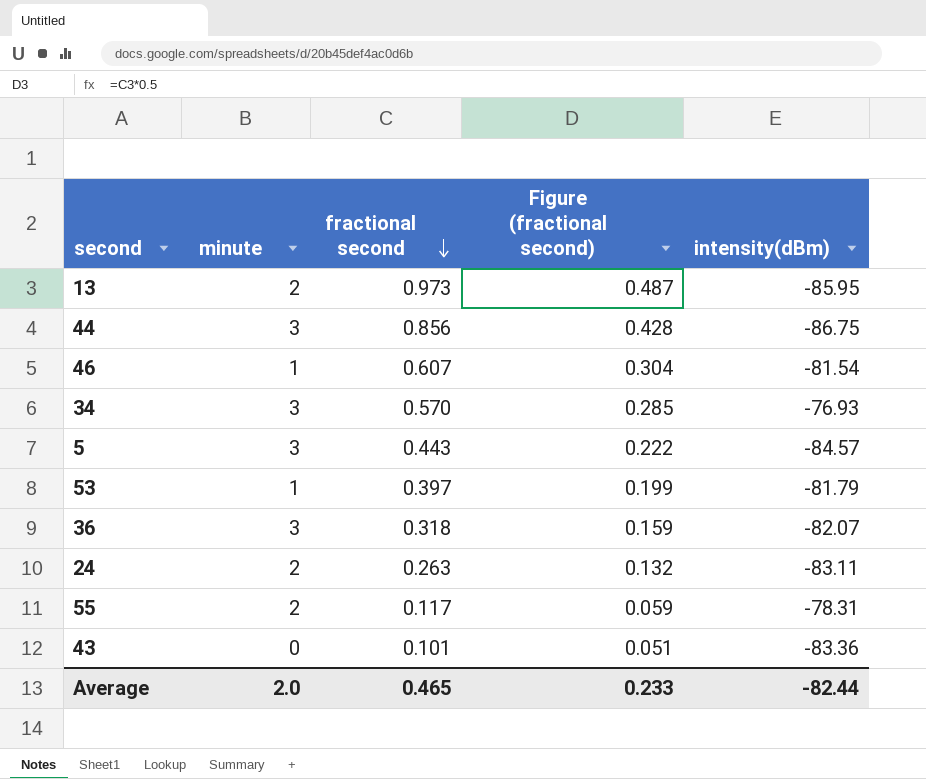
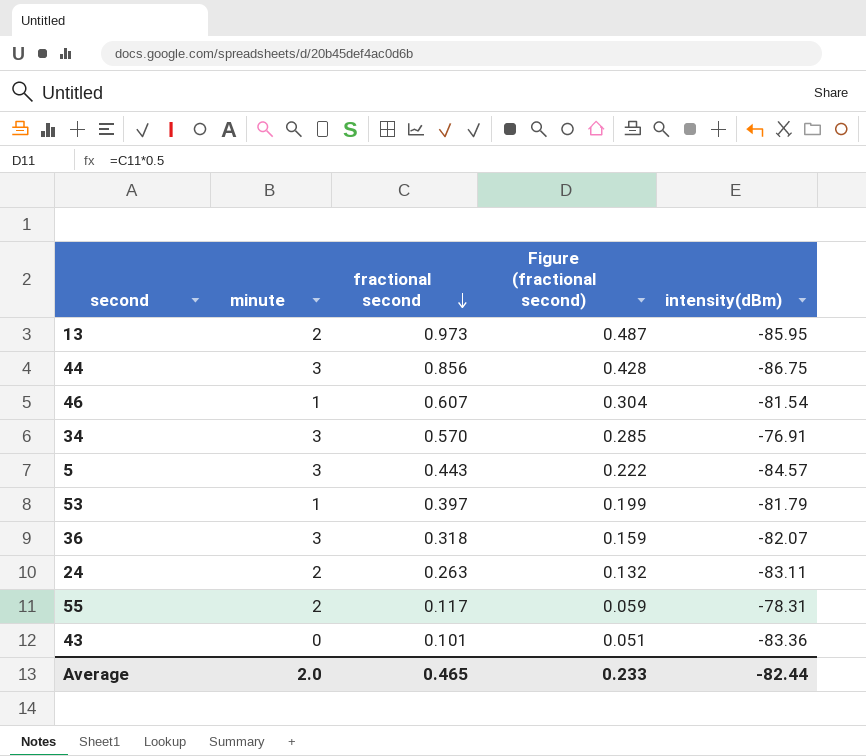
34 | intensity(dBm): -76.93 -> -76.91

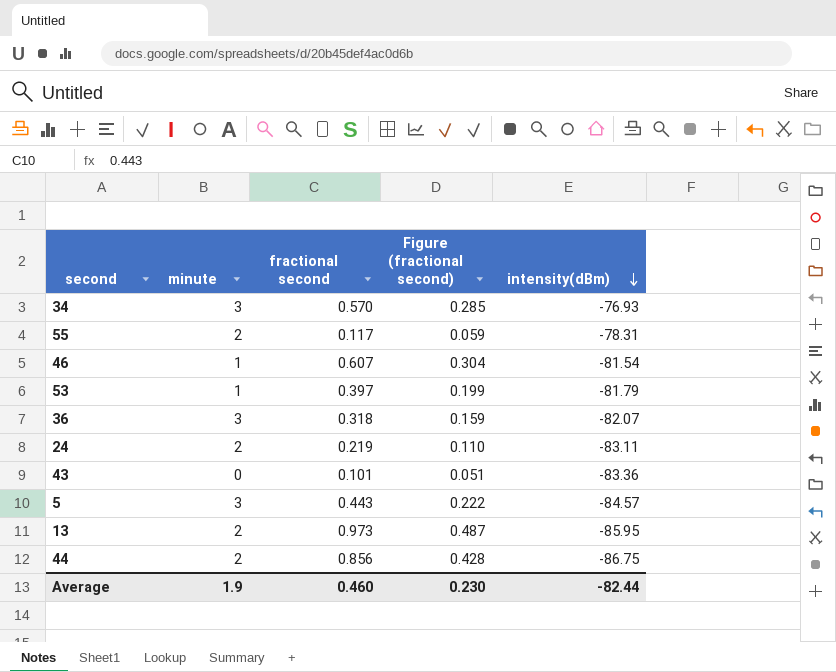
row order: fractional second descending -> intensity(dBm) descending
34 | intensity(dBm): -76.91 -> -76.93
24 | fractional second: 0.263 -> 0.219
24 | Figure (fractional second): 0.132 -> 0.110
44 | minute: 3 -> 2
Average | minute: 2.0 -> 1.9
Average | fractional second: 0.465 -> 0.460
Average | Figure (fractional second): 0.233 -> 0.230

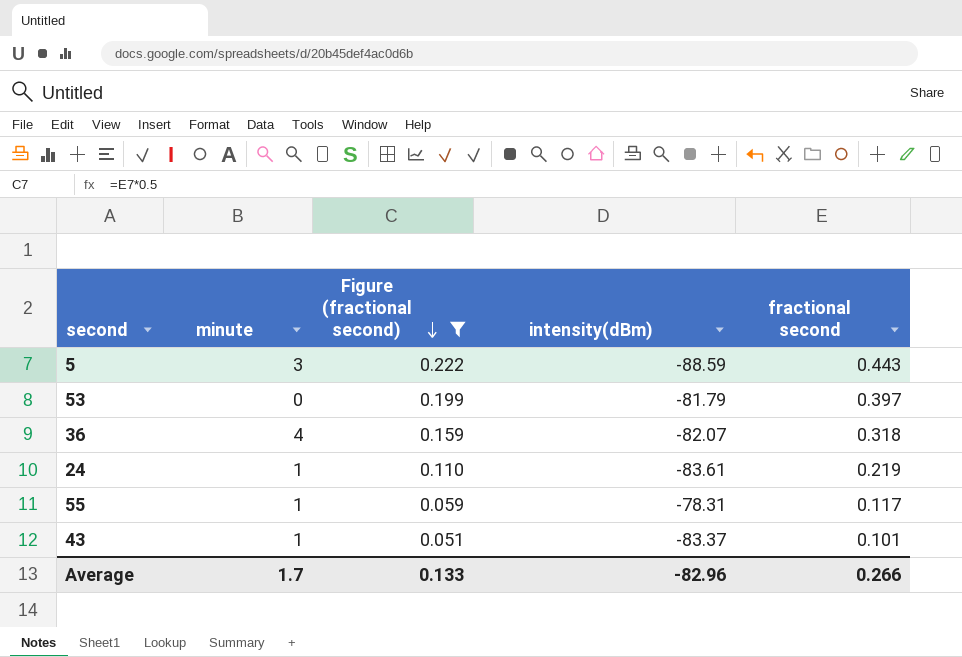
filter: none -> Figure (fractional second) <= 0.222
row order: intensity(dBm) descending -> Figure (fractional second) descending
column fractional second | position: 3 -> 5
5 | intensity(dBm): -84.57 -> -88.59
53 | minute: 1 -> 0
36 | minute: 3 -> 4
24 | minute: 2 -> 1
24 | intensity(dBm): -83.11 -> -83.61
55 | minute: 2 -> 1
43 | minute: 0 -> 1
43 | intensity(dBm): -83.36 -> -83.37
Average | minute: 1.9 -> 1.7
Average | Figure (fractional second): 0.230 -> 0.133
Average | intensity(dBm): -82.44 -> -82.96
Average | fractional second: 0.460 -> 0.266

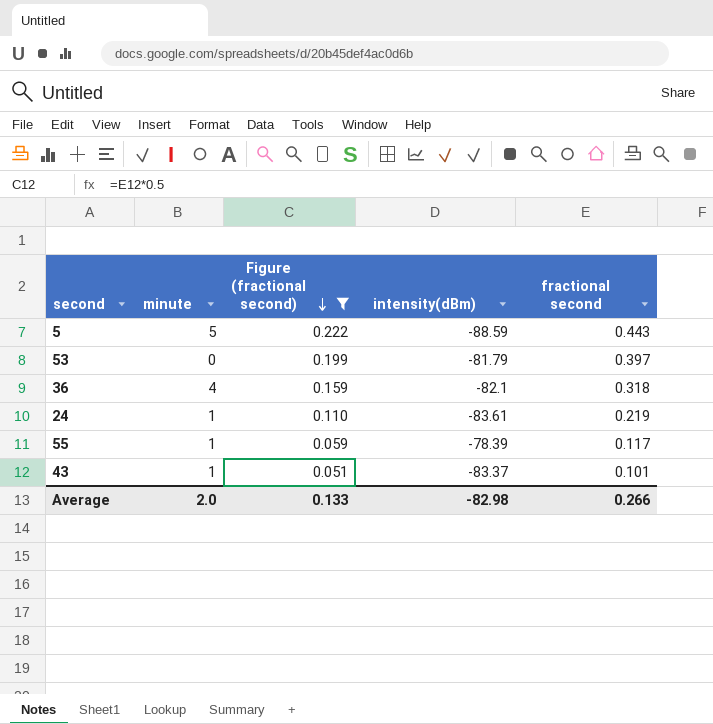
5 | minute: 3 -> 5
36 | intensity(dBm): -82.07 -> -82.1
55 | intensity(dBm): -78.31 -> -78.39
Average | minute: 1.7 -> 2.0
Average | intensity(dBm): -82.96 -> -82.98

